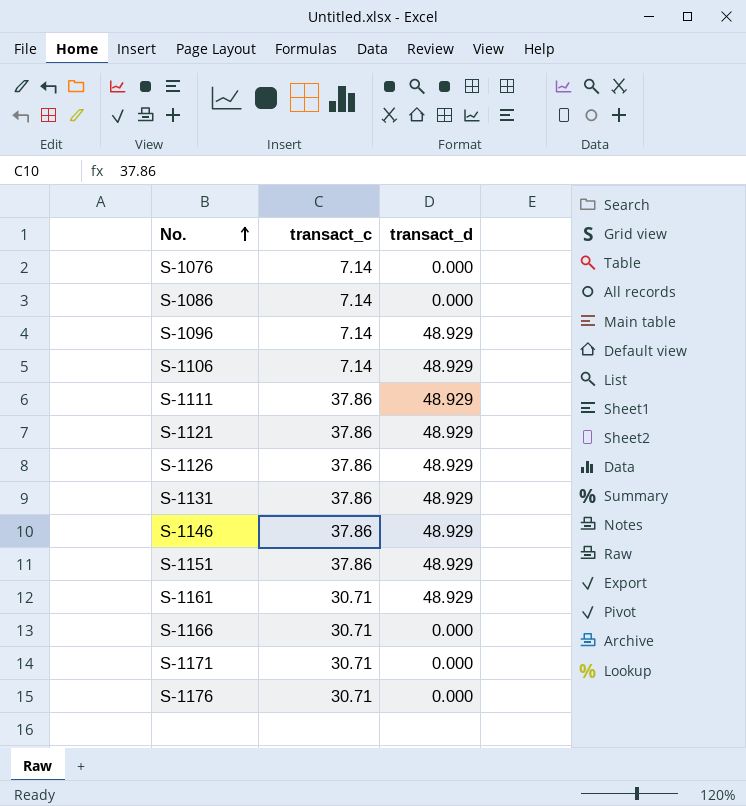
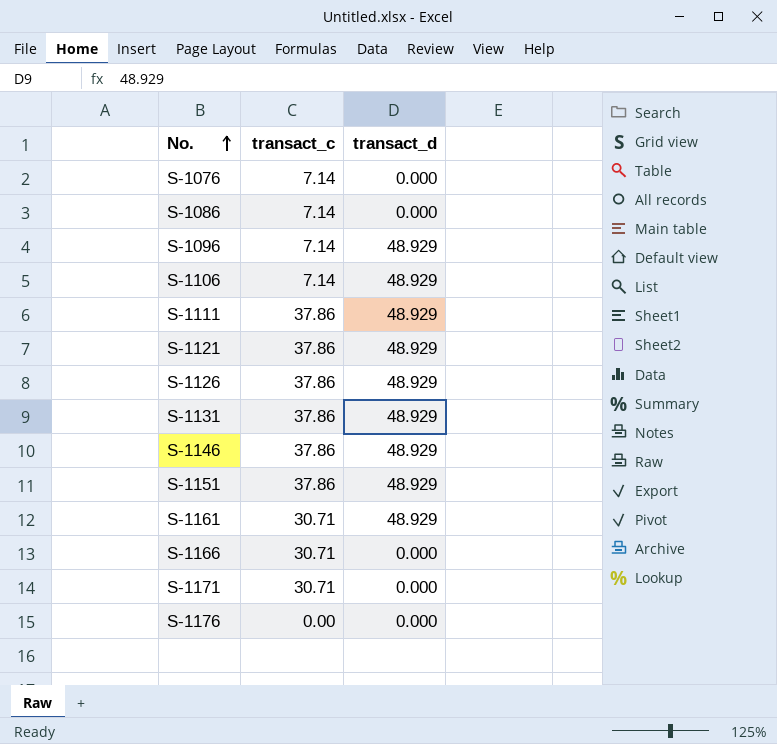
S-1176 | transact_c: 30.71 -> 0.00

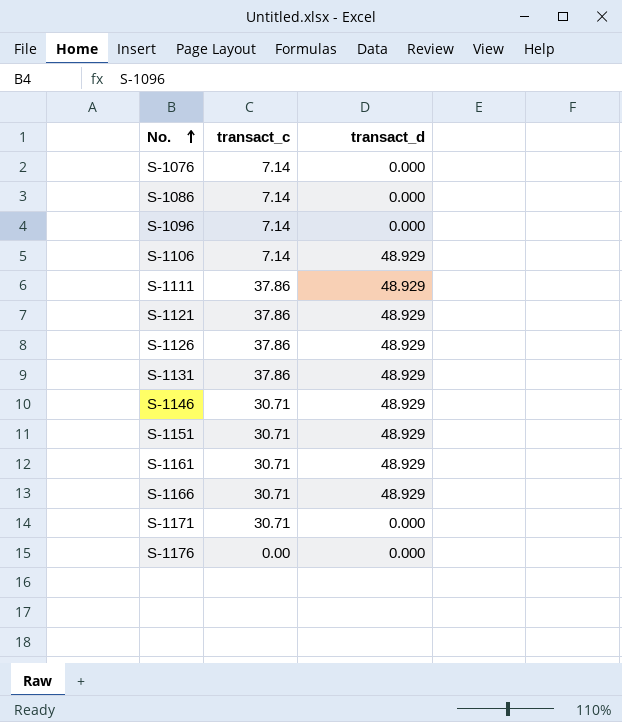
S-1096 | transact_d: 48.929 -> 0.000
S-1146 | transact_c: 37.86 -> 30.71
S-1151 | transact_c: 37.86 -> 30.71
S-1166 | transact_d: 0.000 -> 48.929

